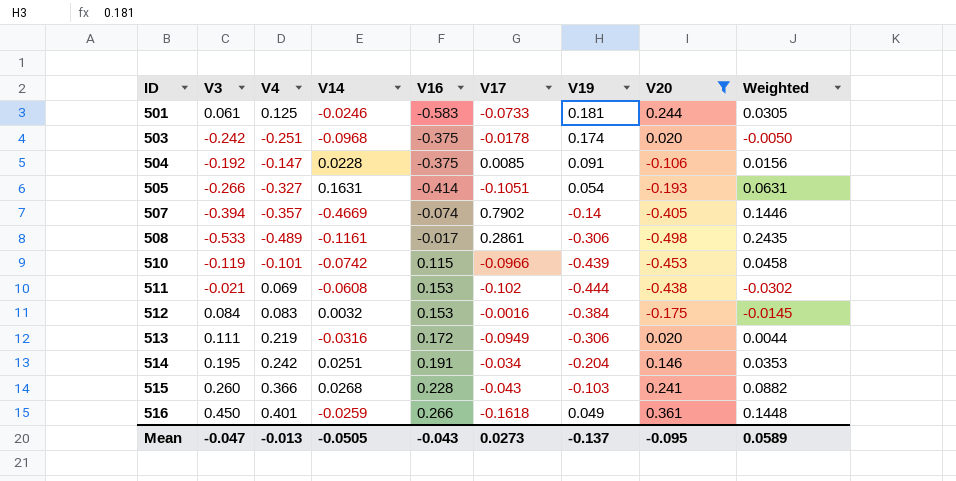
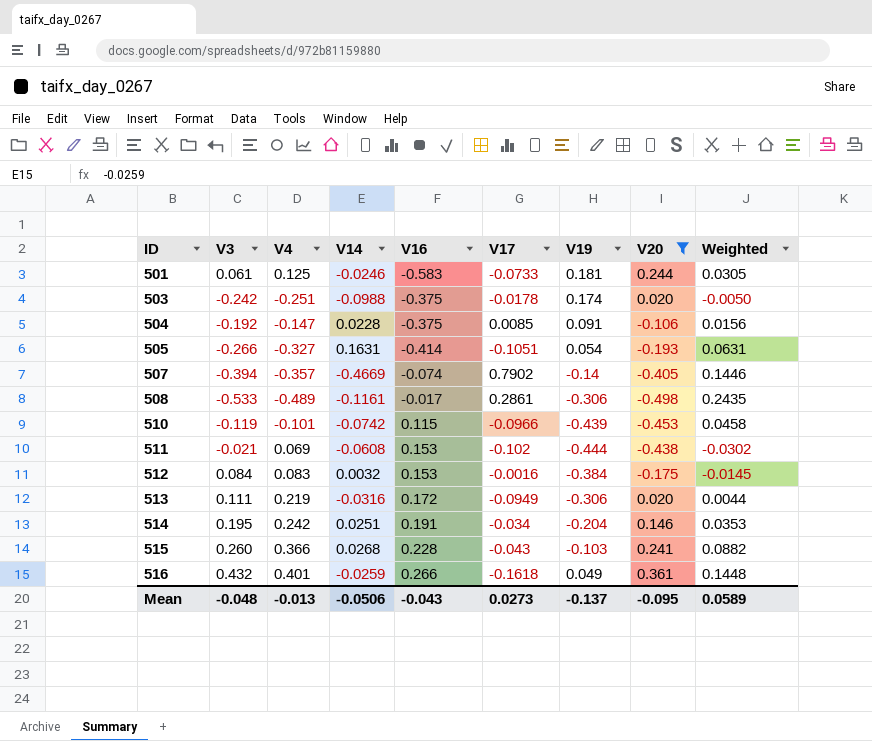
503 | V14: -0.0968 -> -0.0988
516 | V3: 0.450 -> 0.432
Mean | V3: -0.047 -> -0.048
Mean | V14: -0.0505 -> -0.0506

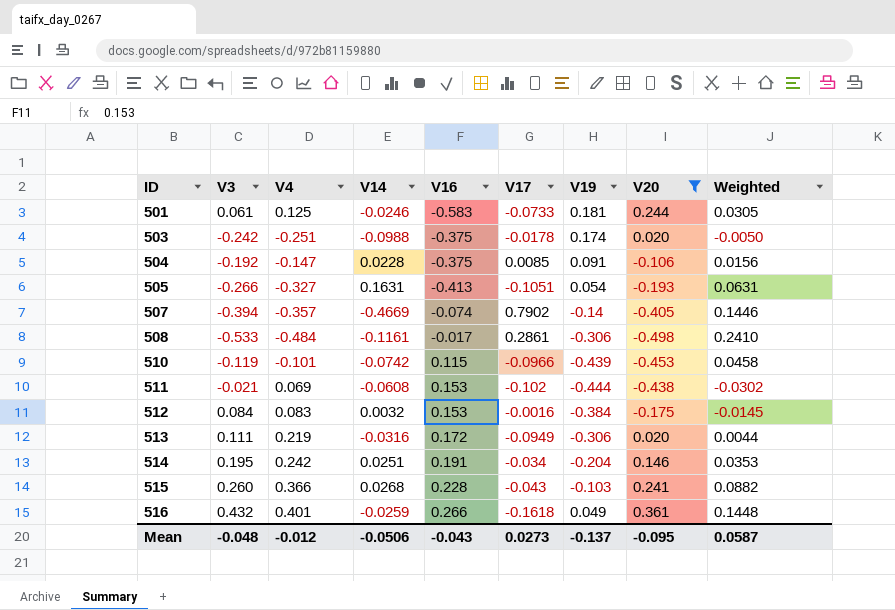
505 | V16: -0.414 -> -0.413
508 | V4: -0.489 -> -0.484
508 | Weighted: 0.2435 -> 0.2410
Mean | V4: -0.013 -> -0.012
Mean | Weighted: 0.0589 -> 0.0587

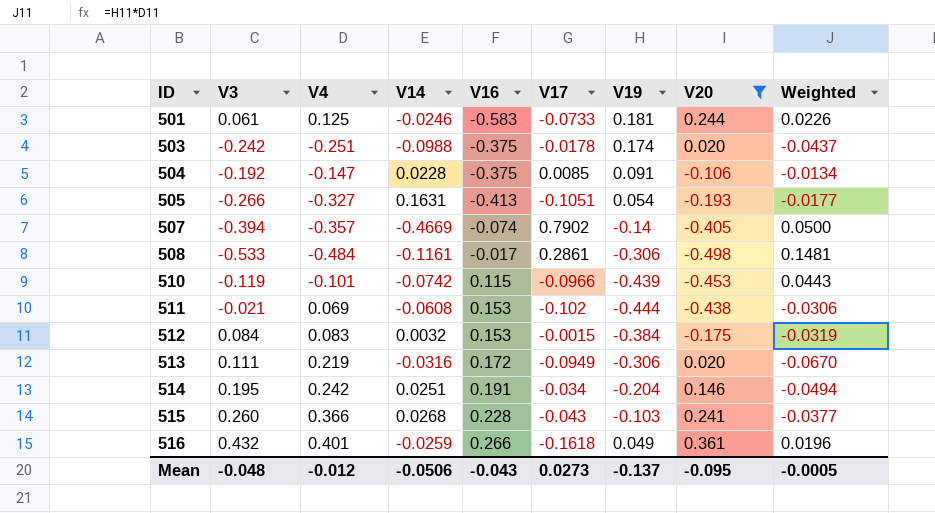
column Weighted | formula: [V4] * [V20] -> [V4] * [V19]
512 | V17: -0.0016 -> -0.0015
Mean | Weighted: 0.0587 -> -0.0005

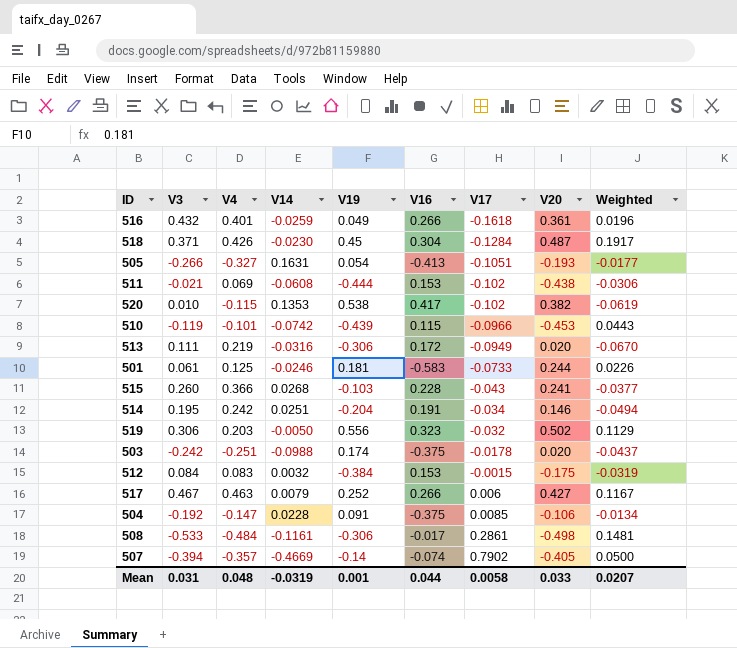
filter: V20 <= 0.361 -> none
row order: ID ascending -> V17 ascending
column V19 | position: 7 -> 5
Mean | V3: -0.048 -> 0.031
Mean | V4: -0.012 -> 0.048
Mean | V14: -0.0506 -> -0.0319
Mean | V19: -0.137 -> 0.001
Mean | V16: -0.043 -> 0.044
Mean | V17: 0.0273 -> 0.0058
Mean | V20: -0.095 -> 0.033
Mean | Weighted: -0.0005 -> 0.0207

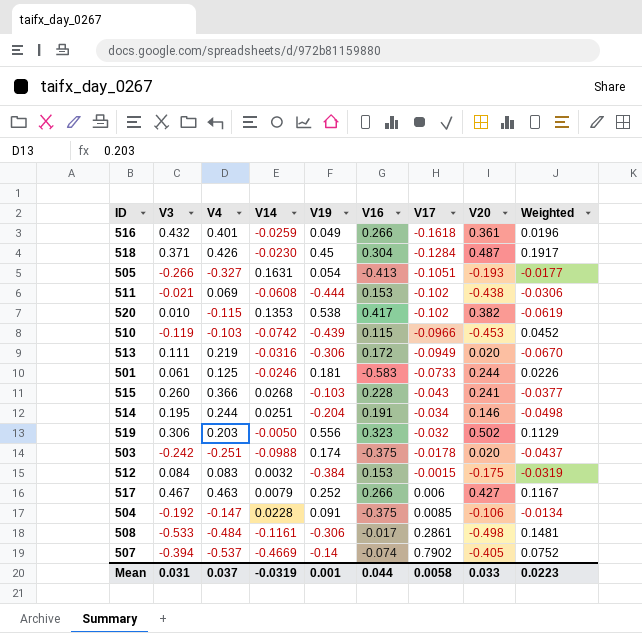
510 | V4: -0.101 -> -0.103
510 | Weighted: 0.0443 -> 0.0452
514 | V4: 0.242 -> 0.244
514 | Weighted: -0.0494 -> -0.0498
507 | V4: -0.357 -> -0.537
507 | Weighted: 0.0500 -> 0.0752
Mean | V4: 0.048 -> 0.037
Mean | Weighted: 0.0207 -> 0.0223

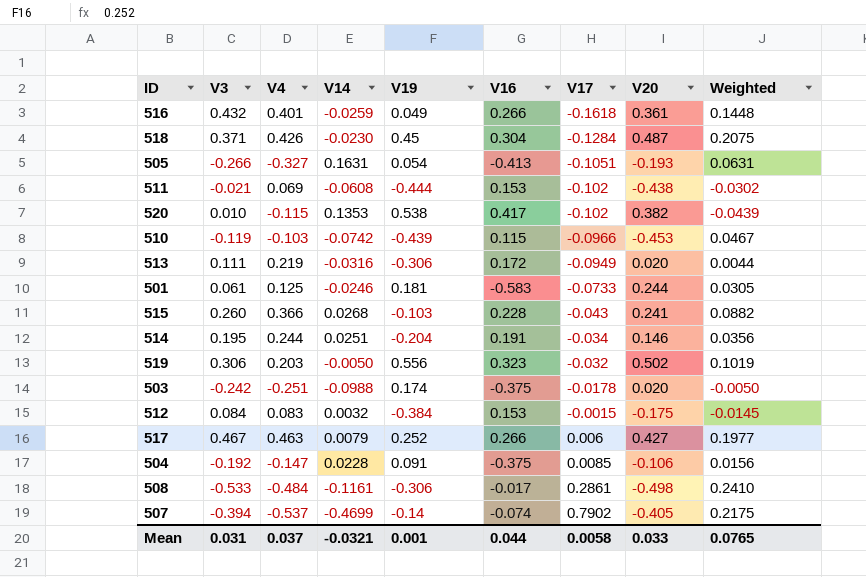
column Weighted | formula: [V4] * [V19] -> [V4] * [V20]
507 | V14: -0.4669 -> -0.4699
Mean | V14: -0.0319 -> -0.0321
Mean | Weighted: 0.0223 -> 0.0765

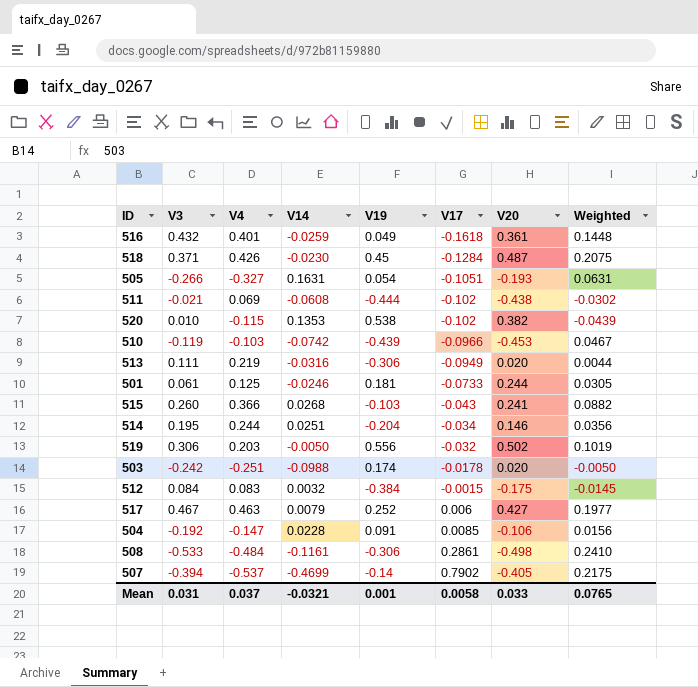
column V16 | position: 6 -> none

